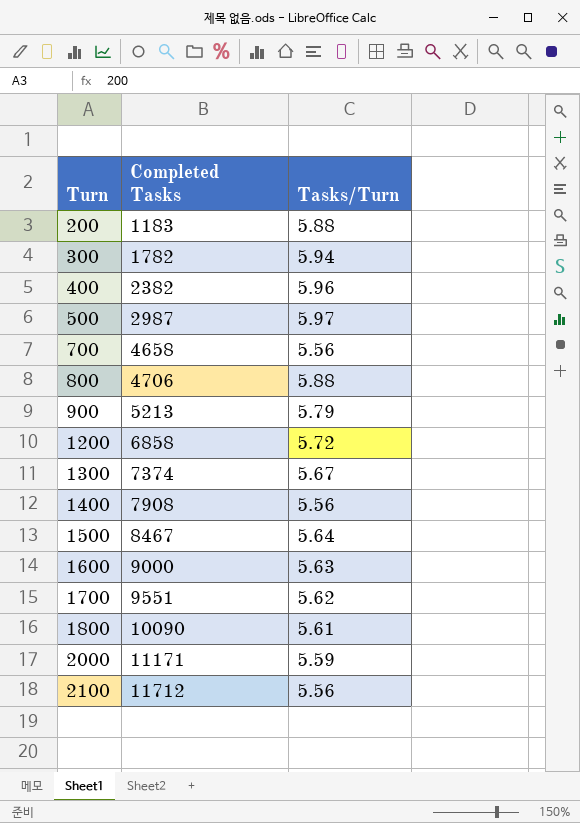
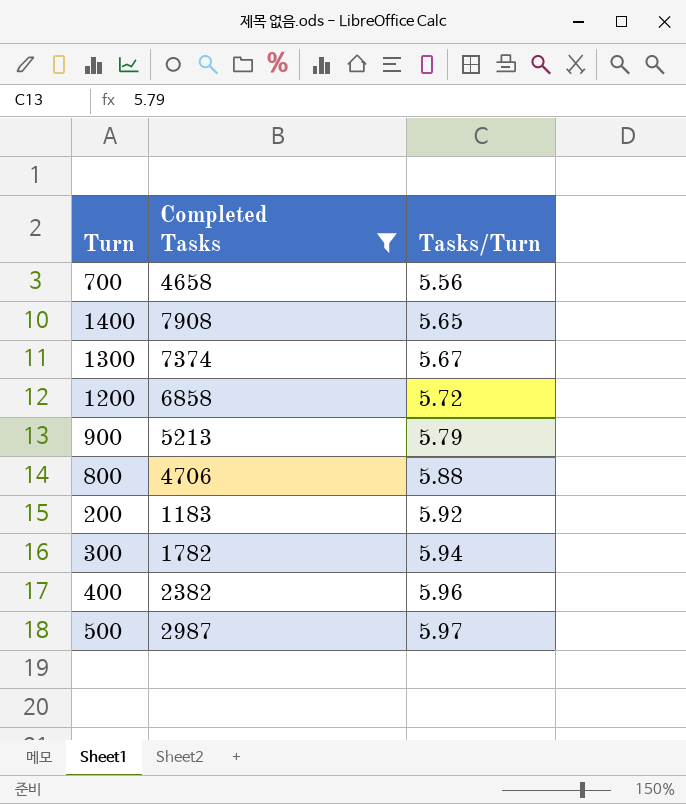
filter: none -> Completed Tasks <= 7908
row order: Turn ascending -> Tasks/Turn ascending
1400 | Tasks/Turn: 5.56 -> 5.65
200 | Tasks/Turn: 5.88 -> 5.92

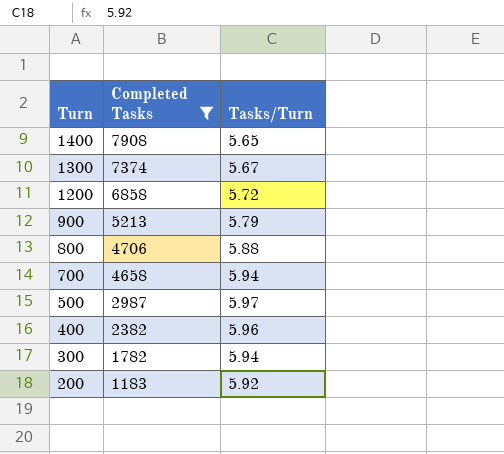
row order: Tasks/Turn ascending -> Turn descending
700 | Tasks/Turn: 5.56 -> 5.94

